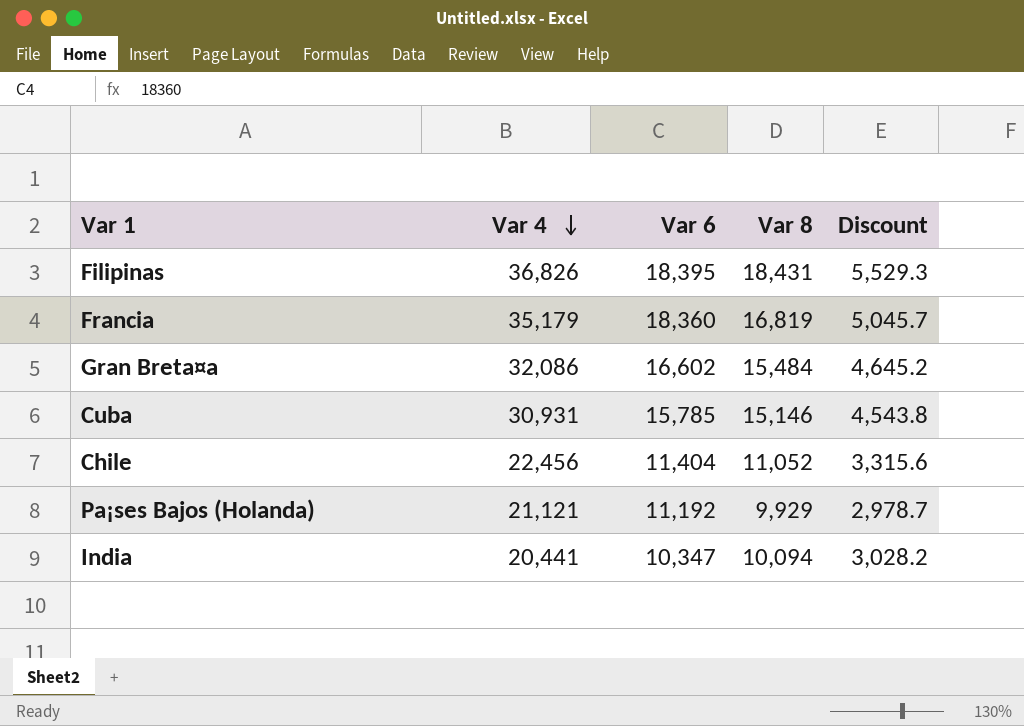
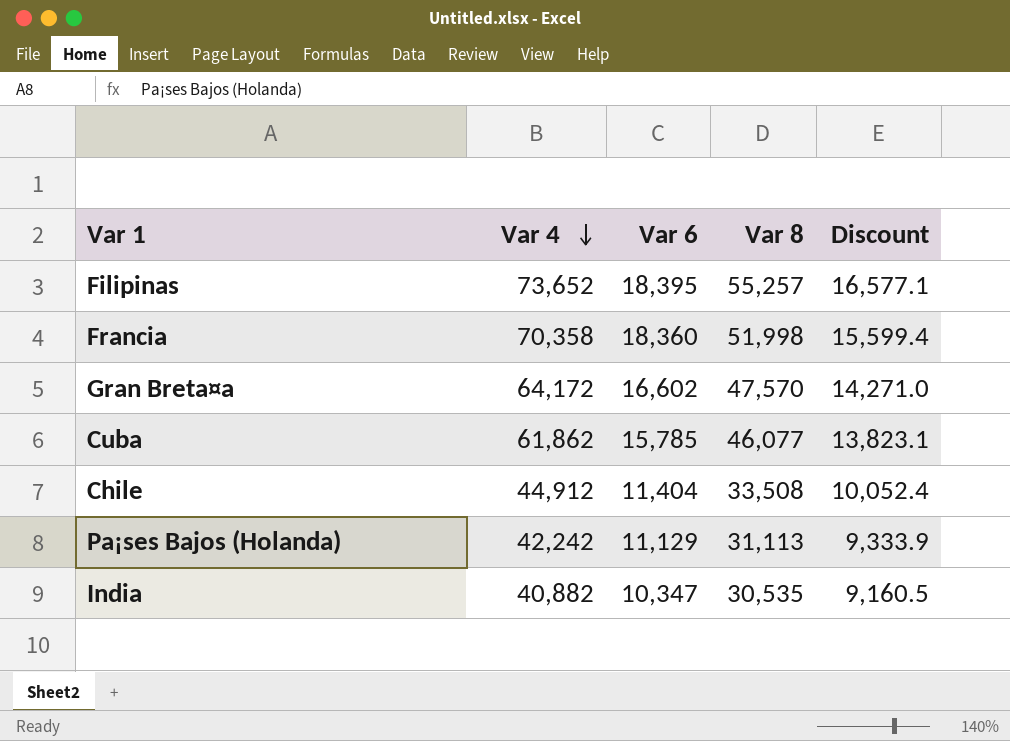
Filipinas | Var 4: 36,826 -> 73,652
Filipinas | Var 8: 18,431 -> 55,257
Filipinas | Discount: 5,529.3 -> 16,577.1
Francia | Var 4: 35,179 -> 70,358
Francia | Var 8: 16,819 -> 51,998
Francia | Discount: 5,045.7 -> 15,599.4
Gran Breta¤a | Var 4: 32,086 -> 64,172
Gran Breta¤a | Var 8: 15,484 -> 47,570
Gran Breta¤a | Discount: 4,645.2 -> 14,271.0
Cuba | Var 4: 30,931 -> 61,862
Cuba | Var 8: 15,146 -> 46,077
Cuba | Discount: 4,543.8 -> 13,823.1
Chile | Var 4: 22,456 -> 44,912
Chile | Var 8: 11,052 -> 33,508
Chile | Discount: 3,315.6 -> 10,052.4
Pa¡ses Bajos (Holanda) | Var 4: 21,121 -> 42,242
Pa¡ses Bajos (Holanda) | Var 6: 11,192 -> 11,129
Pa¡ses Bajos (Holanda) | Var 8: 9,929 -> 31,113
Pa¡ses Bajos (Holanda) | Discount: 2,978.7 -> 9,333.9
India | Var 4: 20,441 -> 40,882
India | Var 8: 10,094 -> 30,535
India | Discount: 3,028.2 -> 9,160.5

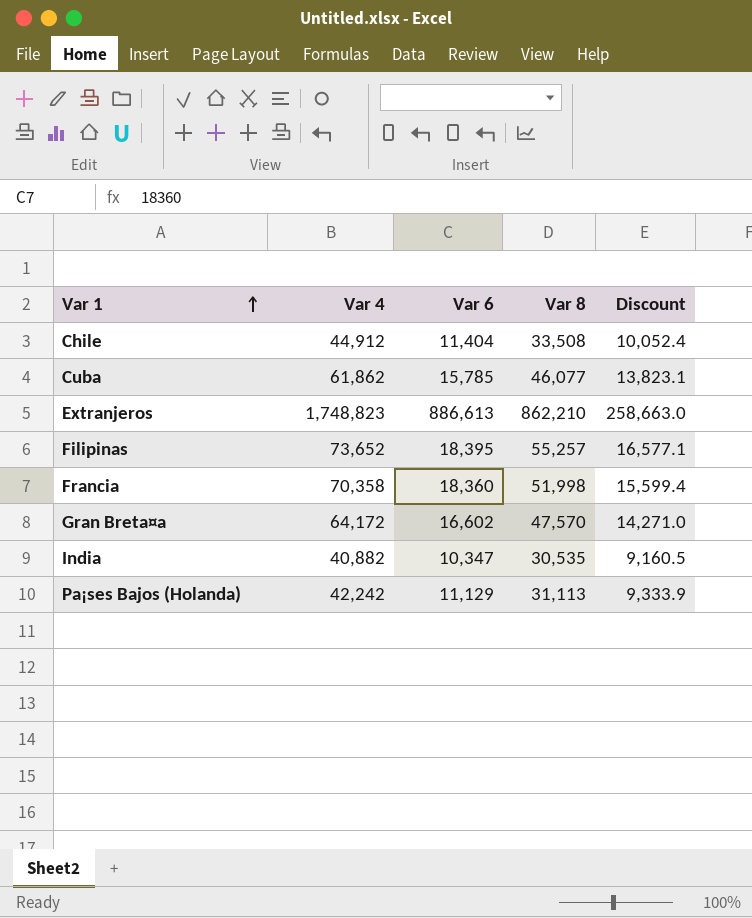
row order: Var 4 descending -> Var 1 ascending
row Extranjeros: none -> 1,748,823 | 886,613 | 862,210 | 258,663.0

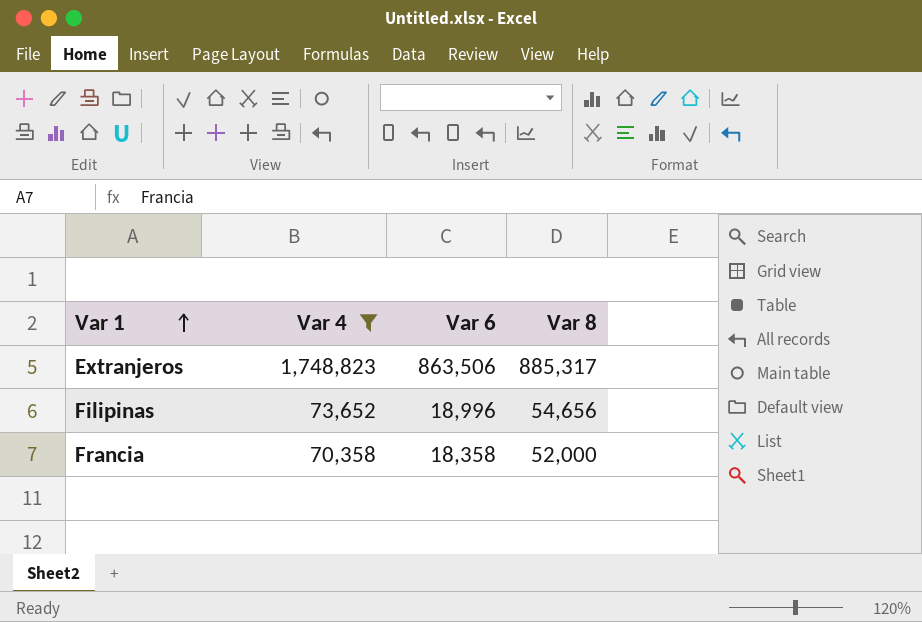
filter: none -> Var 4 >= 70,358
column Discount | formula: [Var 8] * 0.3 -> none
Extranjeros | Var 6: 886,613 -> 863,506
Extranjeros | Var 8: 862,210 -> 885,317
Filipinas | Var 6: 18,395 -> 18,996
Filipinas | Var 8: 55,257 -> 54,656
Francia | Var 6: 18,360 -> 18,358
Francia | Var 8: 51,998 -> 52,000

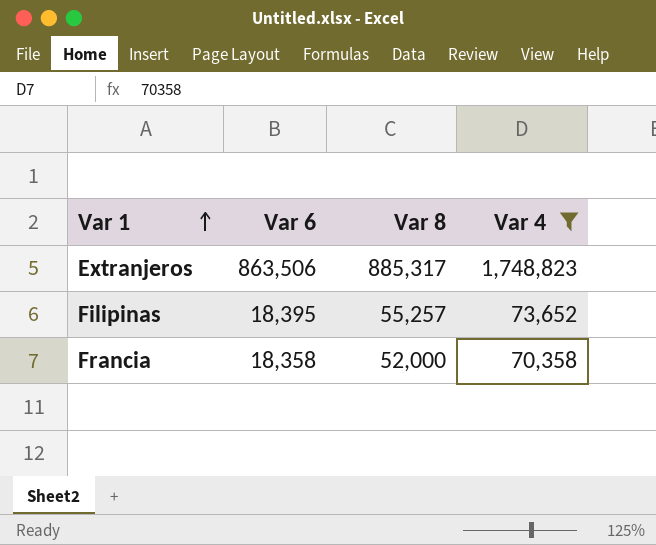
column Var 4 | position: 2 -> 4
Filipinas | Var 6: 18,996 -> 18,395
Filipinas | Var 8: 54,656 -> 55,257

